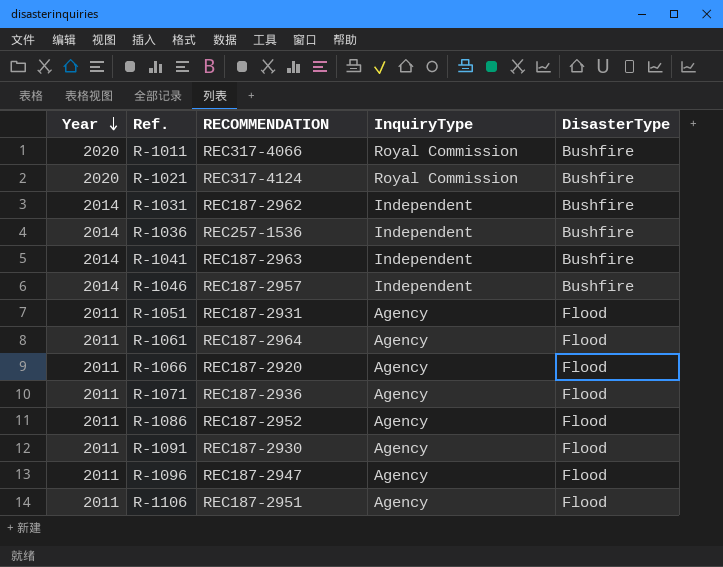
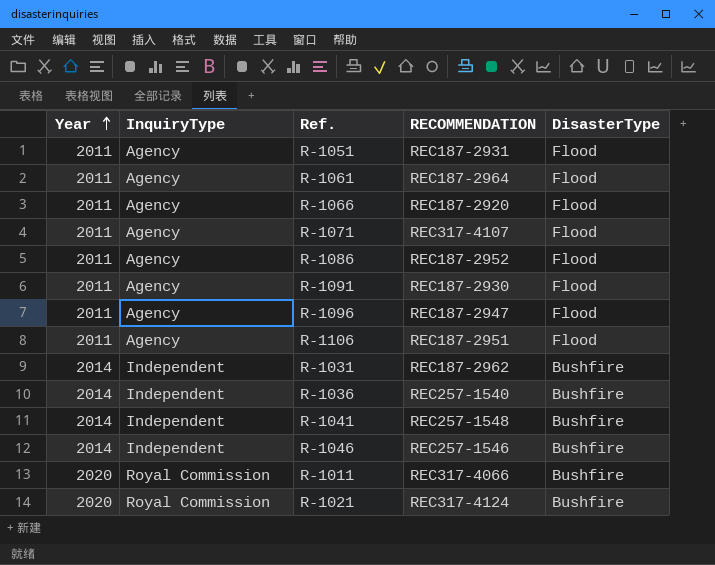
row order: Year descending -> Year ascending
column InquiryType | position: 4 -> 2
R-1071 | RECOMMENDATION: REC187-2936 -> REC317-4107
R-1036 | RECOMMENDATION: REC257-1536 -> REC257-1540
R-1041 | RECOMMENDATION: REC187-2963 -> REC257-1548
R-1046 | RECOMMENDATION: REC187-2957 -> REC257-1546

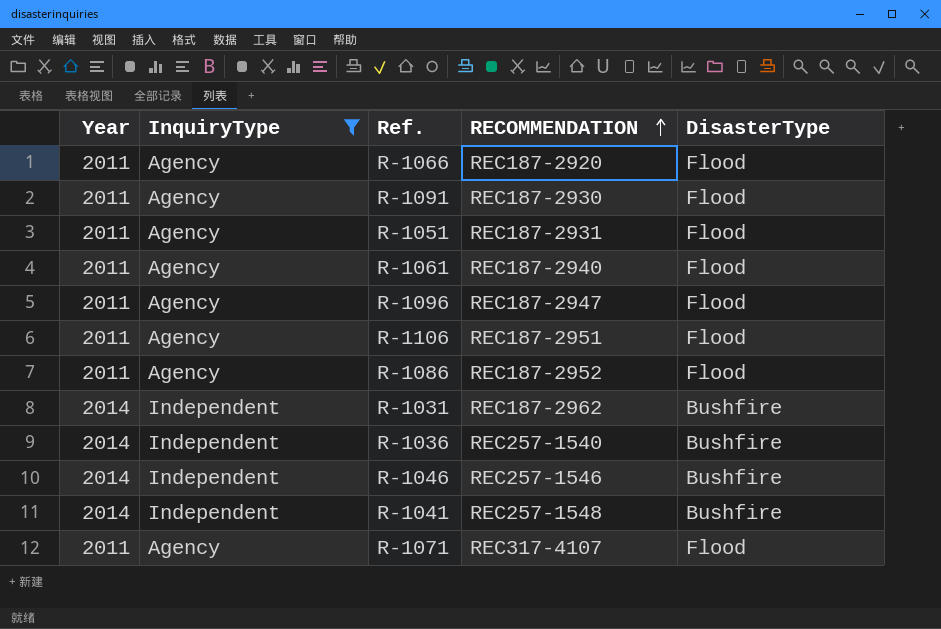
filter: none -> InquiryType != Royal Commission
row order: Year ascending -> RECOMMENDATION ascending
R-1061 | RECOMMENDATION: REC187-2964 -> REC187-2940

